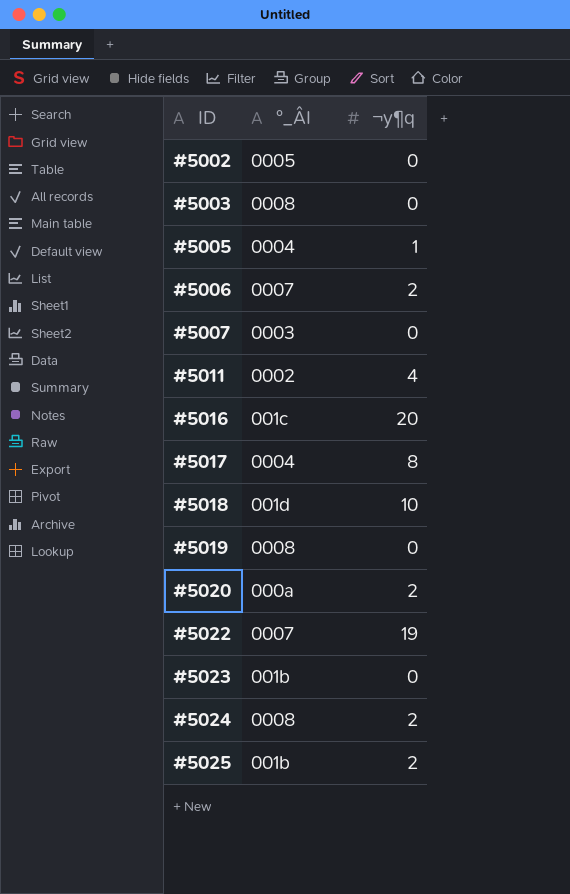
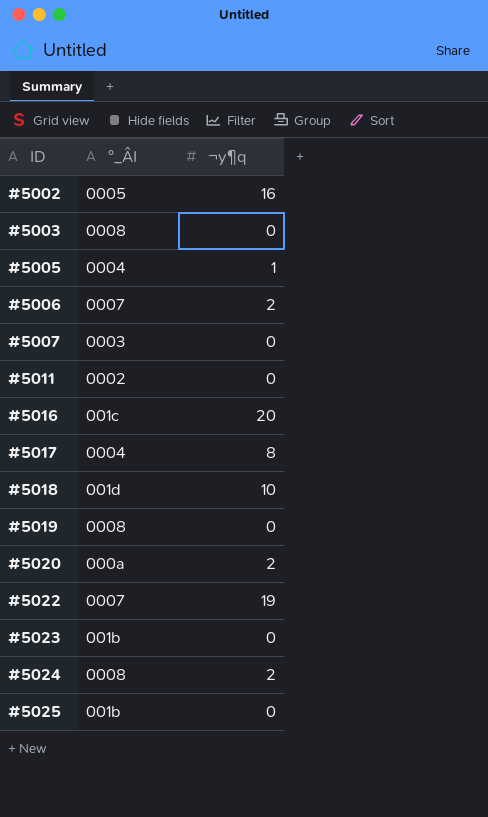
#5002 | ¬y¶q: 0 -> 16
#5011 | ¬y¶q: 4 -> 0
#5025 | ¬y¶q: 2 -> 0

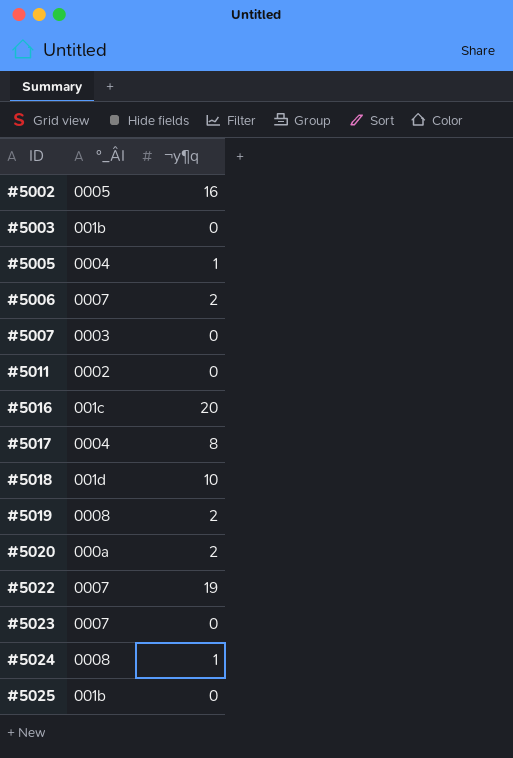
#5003 | °_ÂI: 0008 -> 001b
#5019 | ¬y¶q: 0 -> 2
#5023 | °_ÂI: 001b -> 0007
#5024 | ¬y¶q: 2 -> 1

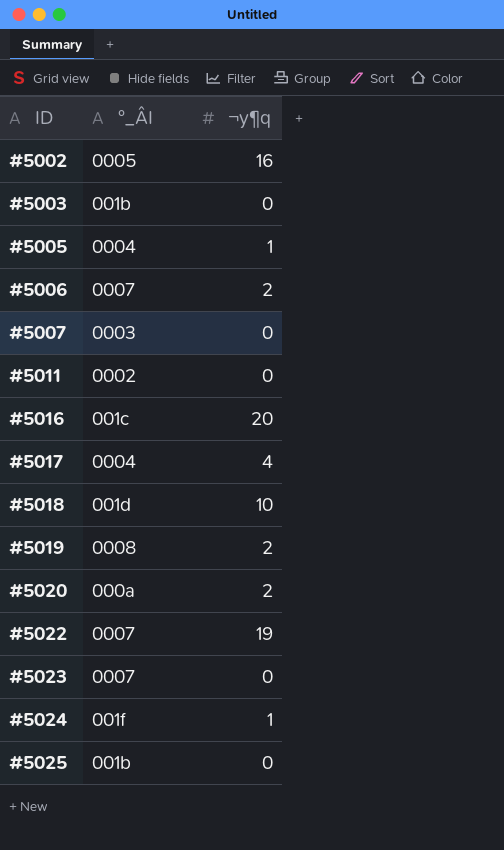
#5017 | ¬y¶q: 8 -> 4
#5024 | °_ÂI: 0008 -> 001f

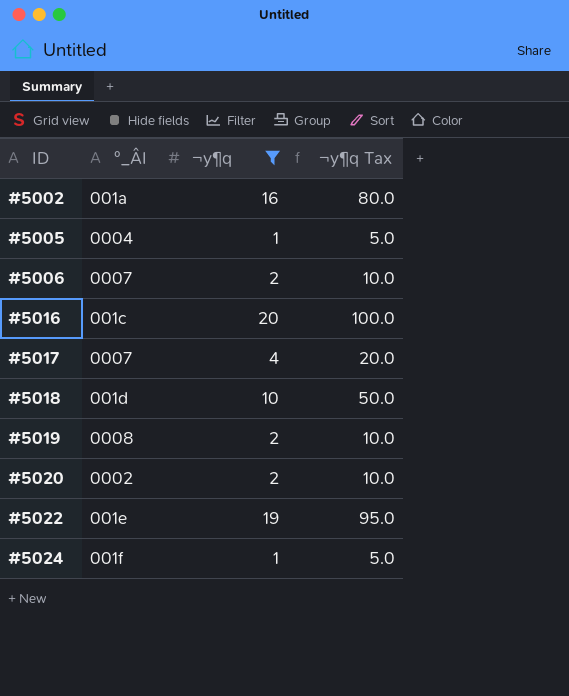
filter: none -> ¬y¶q != 0
column ¬y¶q Tax | formula: none -> [¬y¶q] * 5
#5002 | °_ÂI: 0005 -> 001a
#5017 | °_ÂI: 0004 -> 0007
#5020 | °_ÂI: 000a -> 0002
#5022 | °_ÂI: 0007 -> 001e

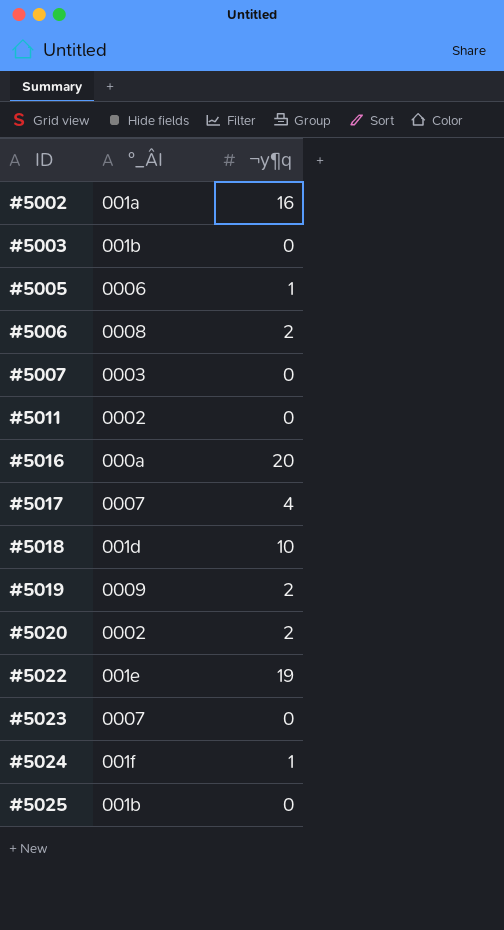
filter: ¬y¶q != 0 -> none
column ¬y¶q Tax | formula: [¬y¶q] * 5 -> none
#5005 | °_ÂI: 0004 -> 0006
#5006 | °_ÂI: 0007 -> 0008
#5016 | °_ÂI: 001c -> 000a
#5019 | °_ÂI: 0008 -> 0009

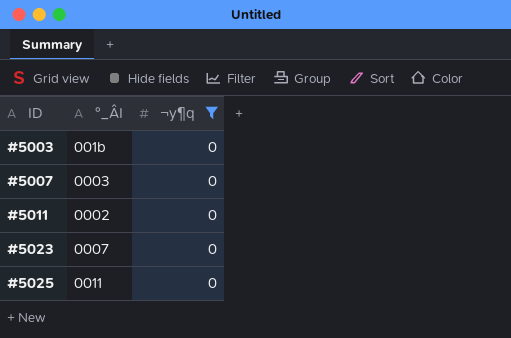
filter: none -> ¬y¶q = 0
#5025 | °_ÂI: 001b -> 0011

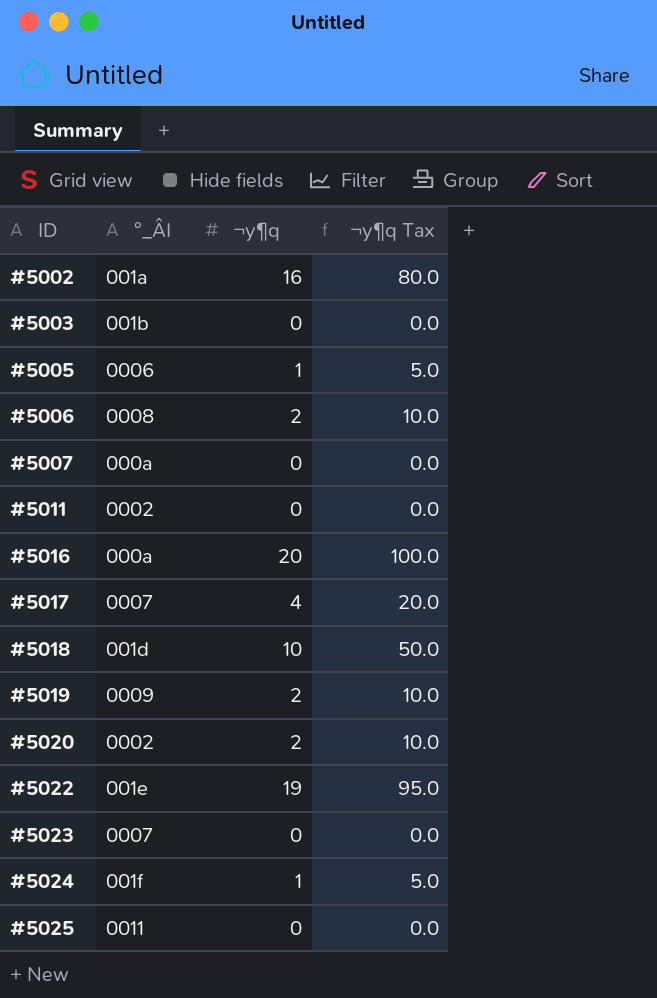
filter: ¬y¶q = 0 -> none
column ¬y¶q Tax | formula: none -> [¬y¶q] * 5
#5007 | °_ÂI: 0003 -> 000a

